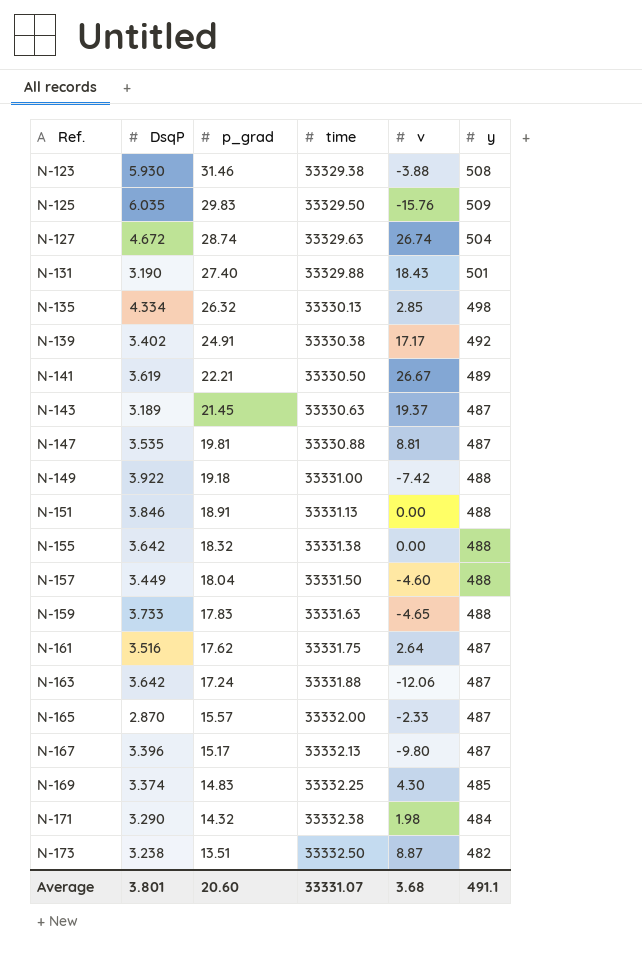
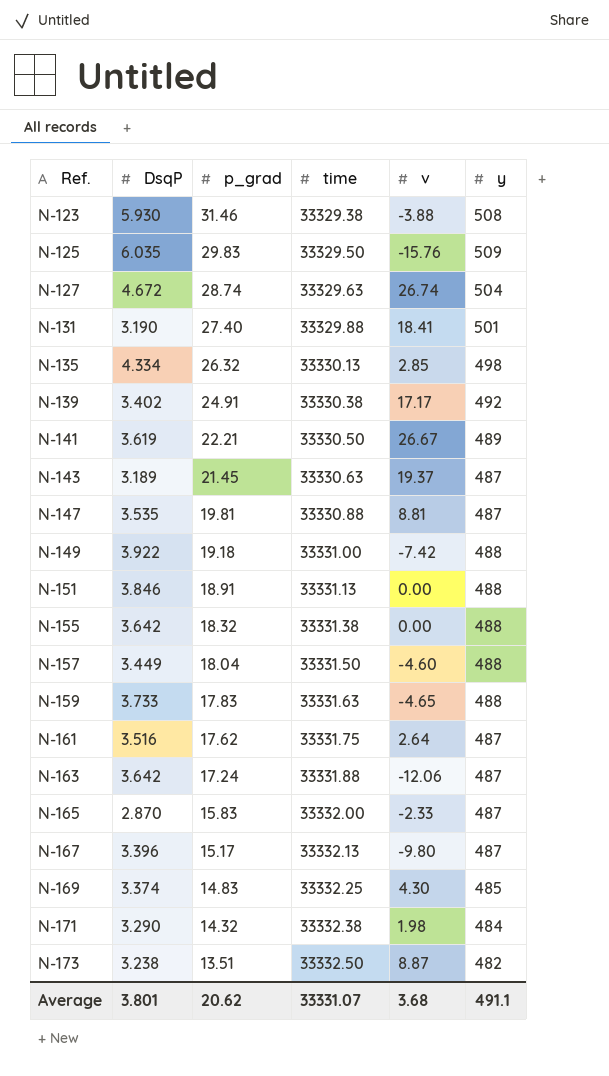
N-131 | v: 18.43 -> 18.41
N-165 | p_grad: 15.57 -> 15.83
Average | p_grad: 20.60 -> 20.62

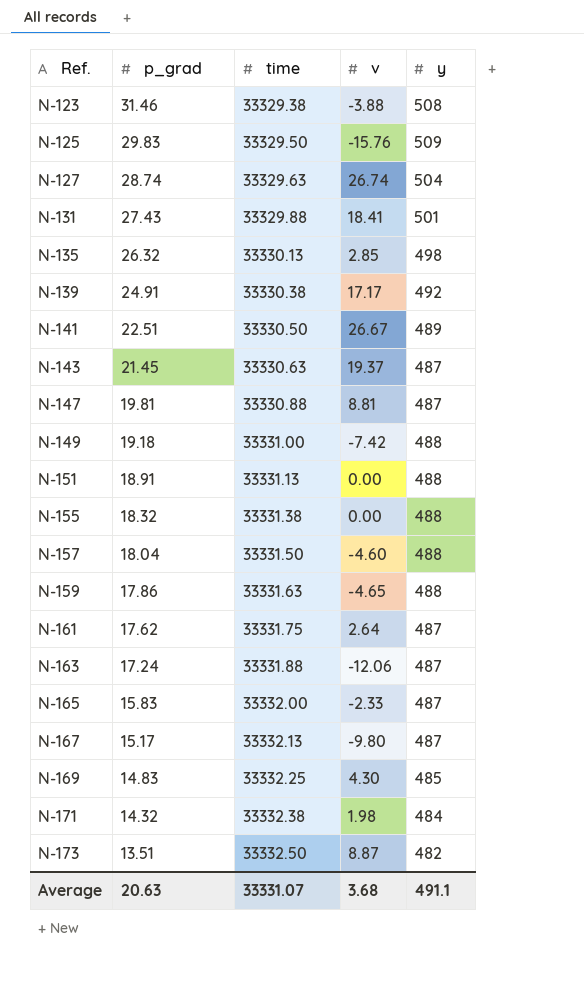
column DsqP | position: 2 -> none
N-131 | p_grad: 27.40 -> 27.43
N-141 | p_grad: 22.21 -> 22.51
N-159 | p_grad: 17.83 -> 17.86
Average | p_grad: 20.62 -> 20.63

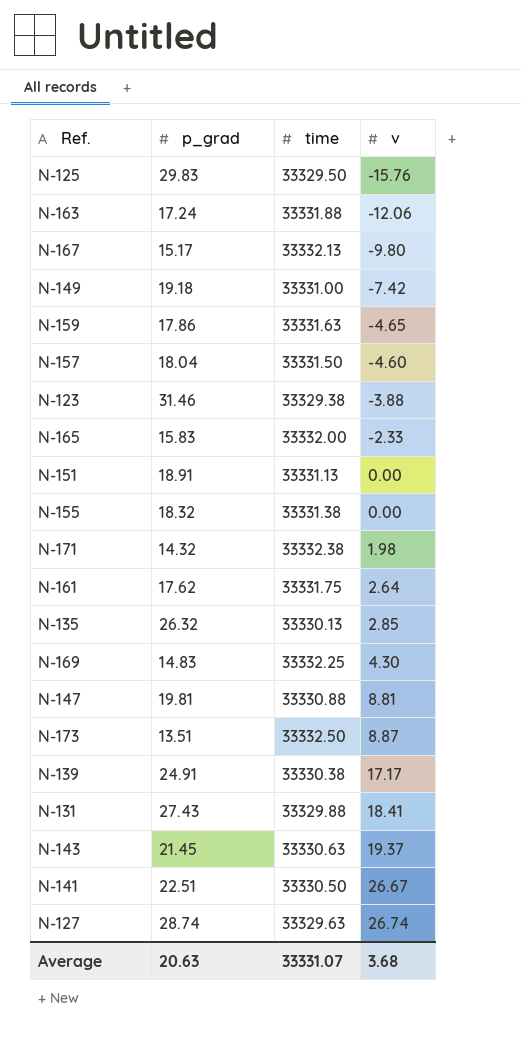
row order: Ref. ascending -> v ascending
column y | position: 5 -> none

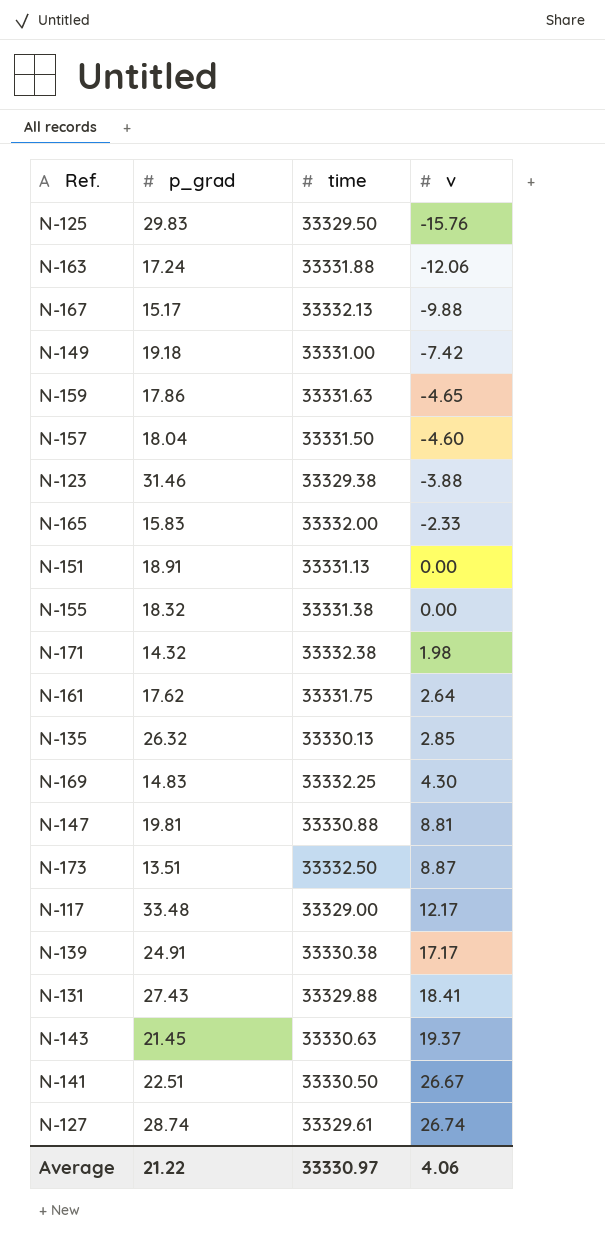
N-167 | v: -9.80 -> -9.88
row N-117: none -> 33.48 | 33329.00 | 12.17
N-127 | time: 33329.63 -> 33329.61
Average | p_grad: 20.63 -> 21.22
Average | time: 33331.07 -> 33330.97
Average | v: 3.68 -> 4.06

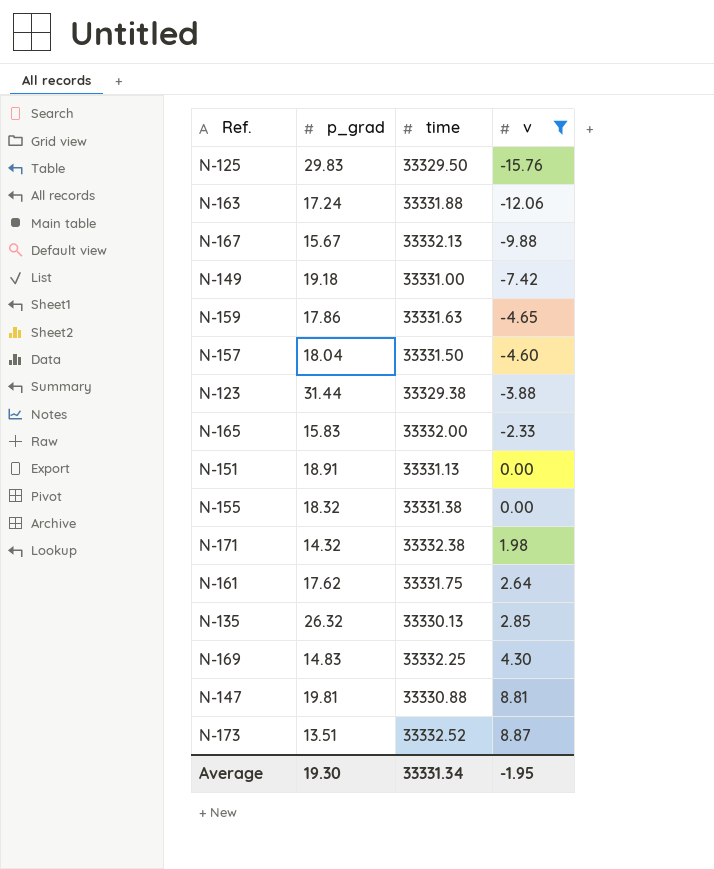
filter: none -> v <= 8.87
N-167 | p_grad: 15.17 -> 15.67
N-123 | p_grad: 31.46 -> 31.44
N-173 | time: 33332.50 -> 33332.52
Average | p_grad: 21.22 -> 19.30
Average | time: 33330.97 -> 33331.34
Average | v: 4.06 -> -1.95

